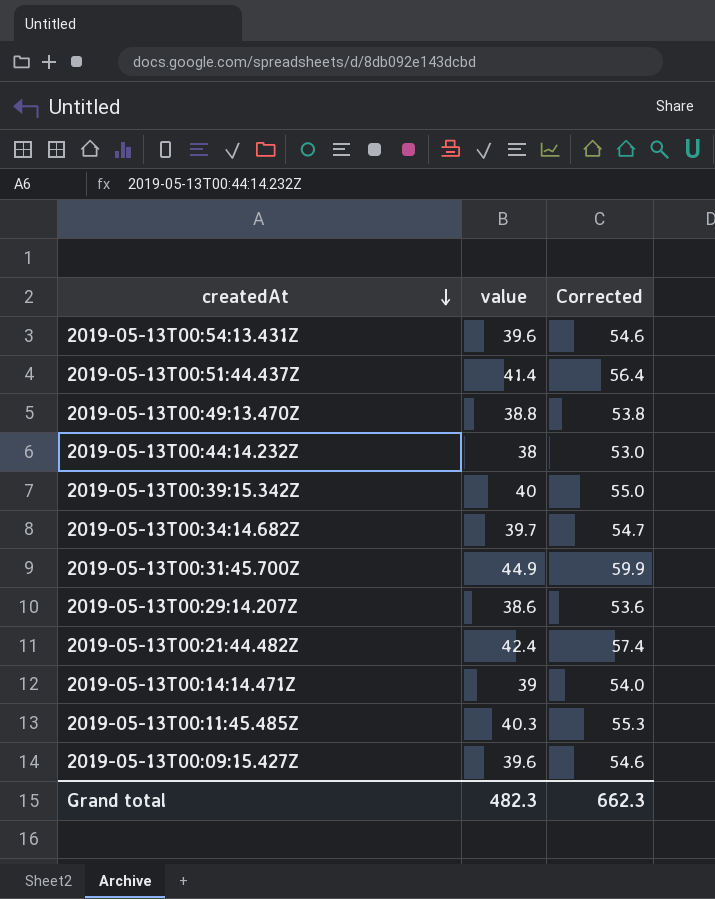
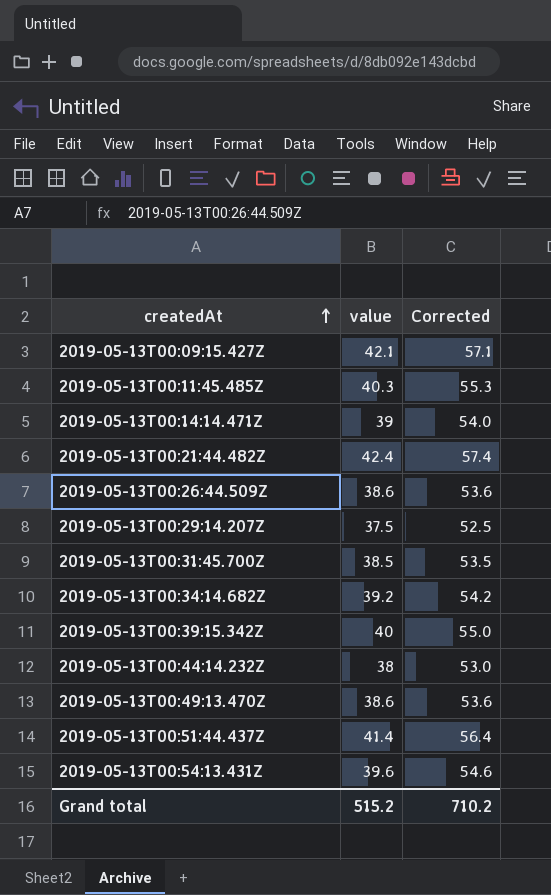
row order: createdAt descending -> createdAt ascending
2019-05-13T00:09:15.427Z | value: 39.6 -> 42.1
2019-05-13T00:09:15.427Z | Corrected: 54.6 -> 57.1
row 2019-05-13T00:26:44.509Z: none -> 38.6 | 53.6
2019-05-13T00:29:14.207Z | value: 38.6 -> 37.5
2019-05-13T00:29:14.207Z | Corrected: 53.6 -> 52.5
2019-05-13T00:31:45.700Z | value: 44.9 -> 38.5
2019-05-13T00:31:45.700Z | Corrected: 59.9 -> 53.5
2019-05-13T00:34:14.682Z | value: 39.7 -> 39.2
2019-05-13T00:34:14.682Z | Corrected: 54.7 -> 54.2
2019-05-13T00:49:13.470Z | value: 38.8 -> 38.6
2019-05-13T00:49:13.470Z | Corrected: 53.8 -> 53.6
Grand total | value: 482.3 -> 515.2
Grand total | Corrected: 662.3 -> 710.2

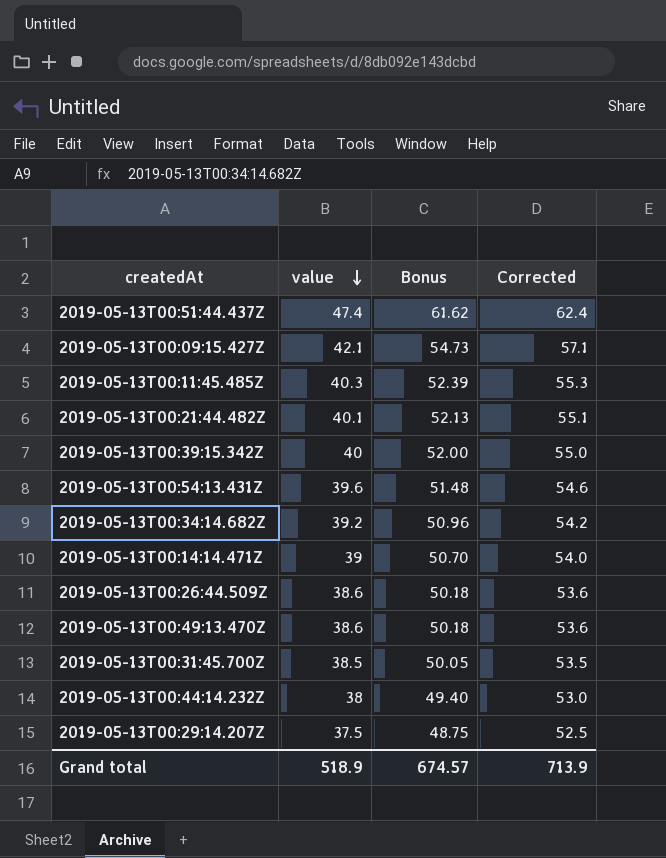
row order: createdAt ascending -> value descending
column Bonus | formula: none -> [value] * 1.3
2019-05-13T00:51:44.437Z | value: 41.4 -> 47.4
2019-05-13T00:51:44.437Z | Corrected: 56.4 -> 62.4
2019-05-13T00:21:44.482Z | value: 42.4 -> 40.1
2019-05-13T00:21:44.482Z | Corrected: 57.4 -> 55.1
Grand total | value: 515.2 -> 518.9
Grand total | Corrected: 710.2 -> 713.9

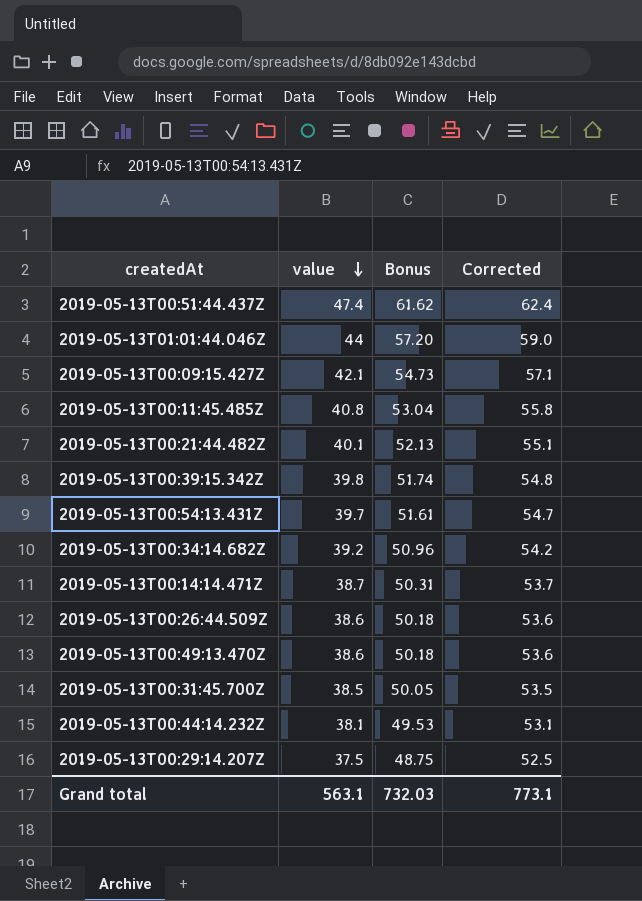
row 2019-05-13T01:01:44.046Z: none -> 44 | 57.20 | 59.0
2019-05-13T00:11:45.485Z | value: 40.3 -> 40.8
2019-05-13T00:11:45.485Z | Bonus: 52.39 -> 53.04
2019-05-13T00:11:45.485Z | Corrected: 55.3 -> 55.8
2019-05-13T00:39:15.342Z | value: 40 -> 39.8
2019-05-13T00:39:15.342Z | Bonus: 52.00 -> 51.74
2019-05-13T00:39:15.342Z | Corrected: 55.0 -> 54.8
2019-05-13T00:54:13.431Z | value: 39.6 -> 39.7
2019-05-13T00:54:13.431Z | Bonus: 51.48 -> 51.61
2019-05-13T00:54:13.431Z | Corrected: 54.6 -> 54.7
2019-05-13T00:14:14.471Z | value: 39 -> 38.7
2019-05-13T00:14:14.471Z | Bonus: 50.70 -> 50.31
2019-05-13T00:14:14.471Z | Corrected: 54.0 -> 53.7
2019-05-13T00:44:14.232Z | value: 38 -> 38.1
2019-05-13T00:44:14.232Z | Bonus: 49.40 -> 49.53
2019-05-13T00:44:14.232Z | Corrected: 53.0 -> 53.1
Grand total | value: 518.9 -> 563.1
Grand total | Bonus: 674.57 -> 732.03
Grand total | Corrected: 713.9 -> 773.1

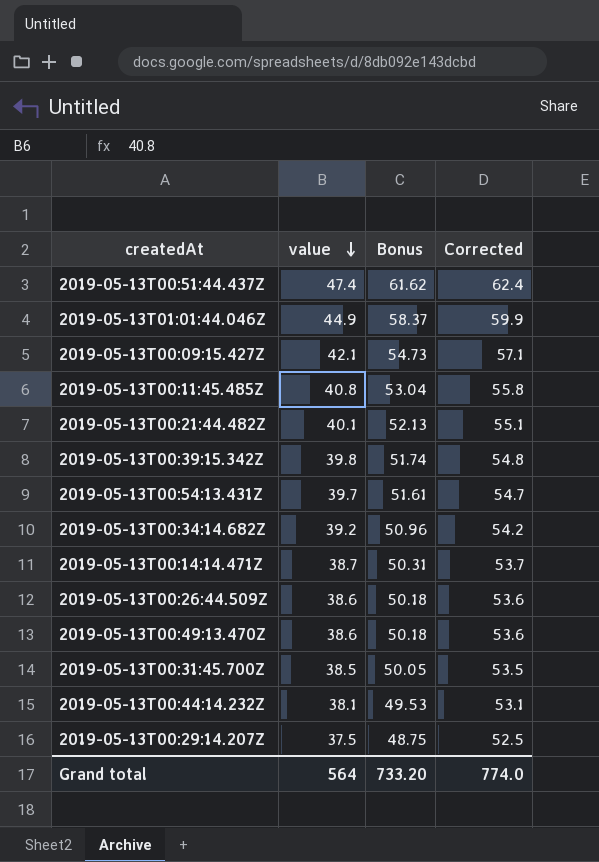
2019-05-13T01:01:44.046Z | value: 44 -> 44.9
2019-05-13T01:01:44.046Z | Bonus: 57.20 -> 58.37
2019-05-13T01:01:44.046Z | Corrected: 59.0 -> 59.9
Grand total | value: 563.1 -> 564
Grand total | Bonus: 732.03 -> 733.20
Grand total | Corrected: 773.1 -> 774.0

